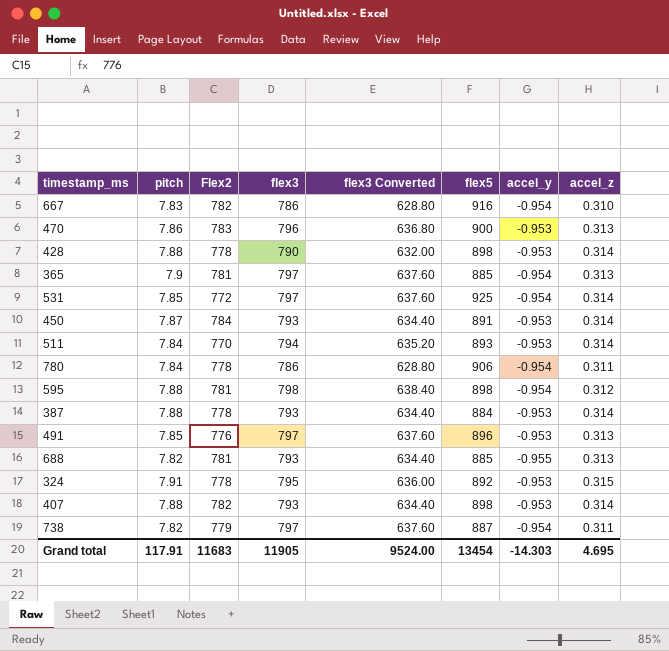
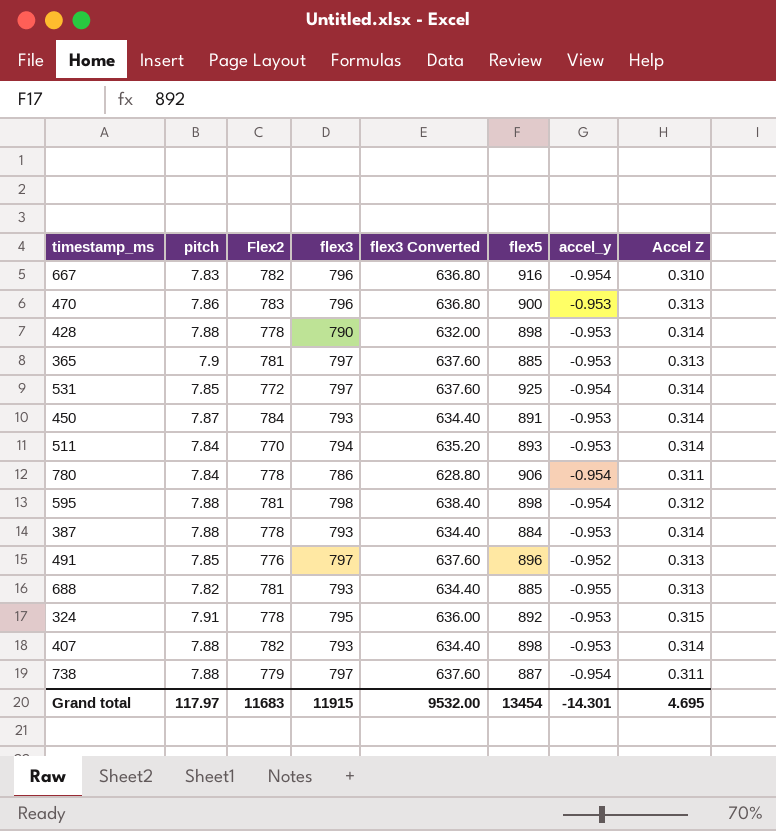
column name: accel_z -> Accel Z
667 | flex3: 786 -> 796
667 | flex3 Converted: 628.80 -> 636.80
365 | accel_y: -0.954 -> -0.953
491 | accel_y: -0.953 -> -0.952
738 | pitch: 7.82 -> 7.88
Grand total | pitch: 117.91 -> 117.97
Grand total | flex3: 11905 -> 11915
Grand total | flex3 Converted: 9524.00 -> 9532.00
Grand total | accel_y: -14.303 -> -14.301

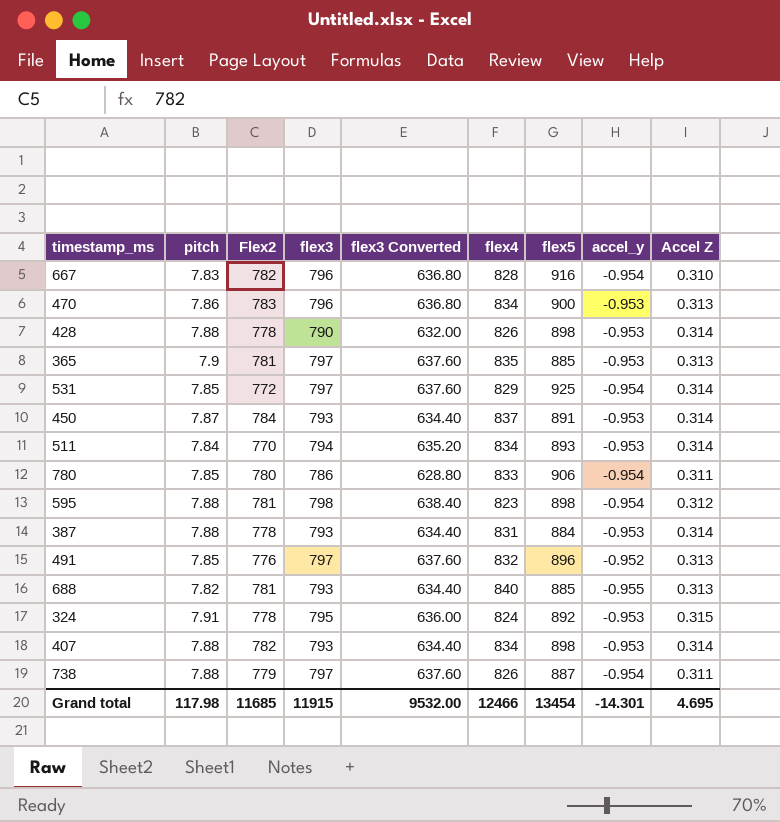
column flex4 | position: none -> 6
780 | pitch: 7.84 -> 7.85
780 | Flex2: 778 -> 780
Grand total | pitch: 117.97 -> 117.98
Grand total | Flex2: 11683 -> 11685

